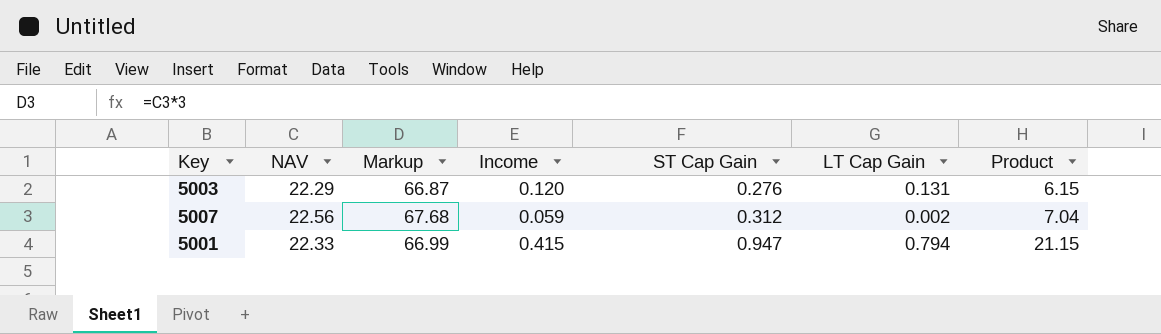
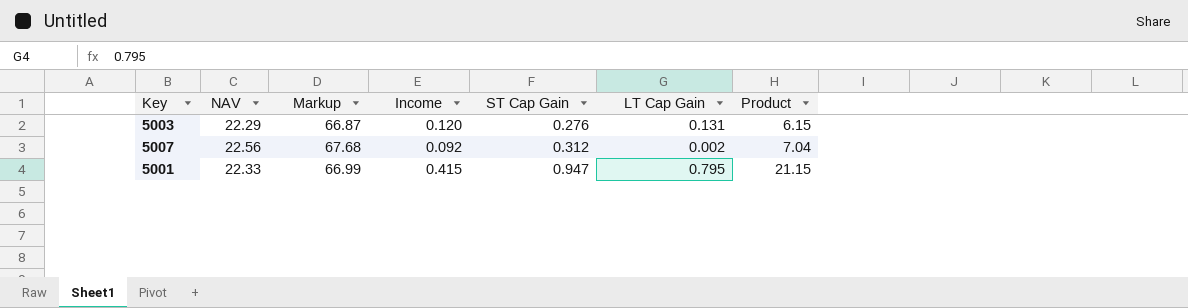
5007 | Income: 0.059 -> 0.092
5001 | LT Cap Gain: 0.794 -> 0.795

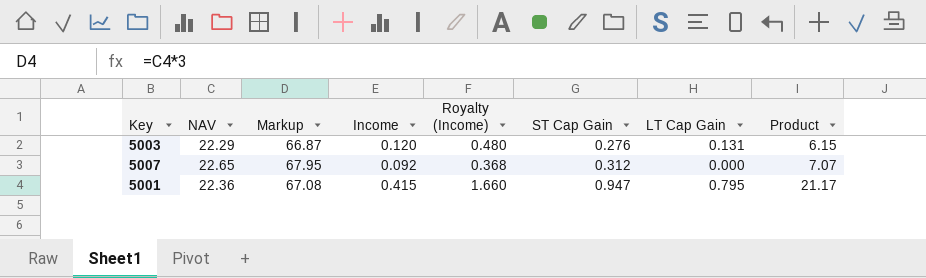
column Royalty (Income) | formula: none -> [Income] * 4
5007 | NAV: 22.56 -> 22.65
5007 | Markup: 67.68 -> 67.95
5007 | LT Cap Gain: 0.002 -> 0.000
5007 | Product: 7.04 -> 7.07
5001 | NAV: 22.33 -> 22.36
5001 | Markup: 66.99 -> 67.08
5001 | Product: 21.15 -> 21.17

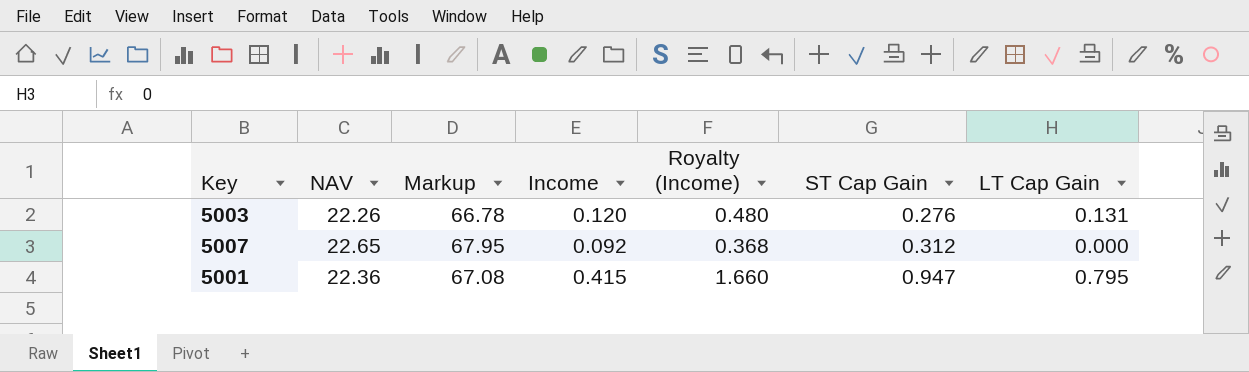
column Product | formula: [NAV] * [ST Cap Gain] -> none
5003 | NAV: 22.29 -> 22.26
5003 | Markup: 66.87 -> 66.78

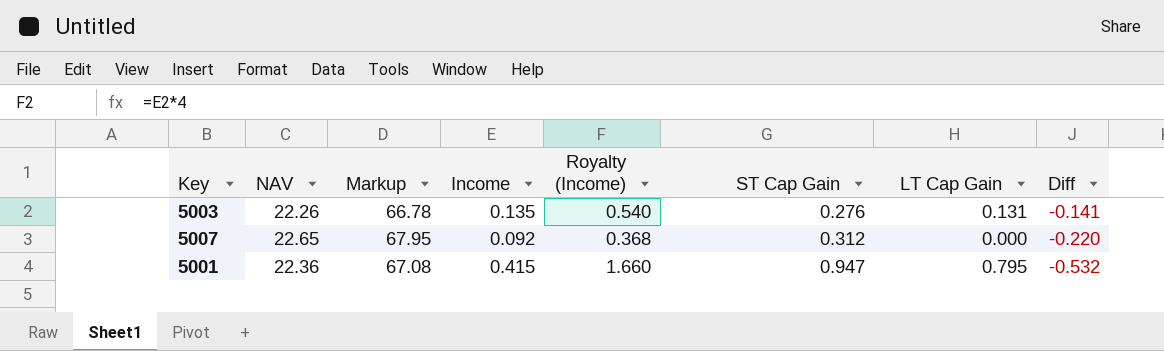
column Diff | formula: none -> [Income] - [ST Cap Gain]
5003 | Income: 0.120 -> 0.135
5003 | Royalty (Income): 0.480 -> 0.540

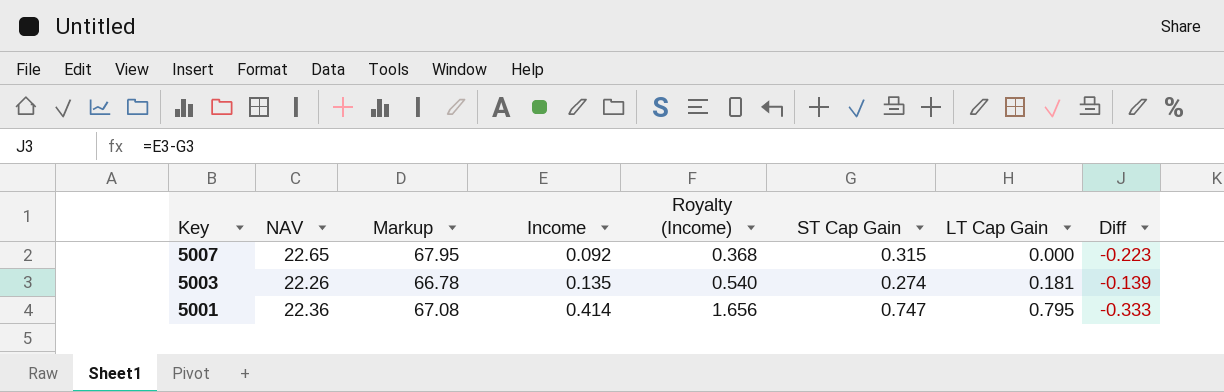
row order: ST Cap Gain ascending -> Key descending
5007 | ST Cap Gain: 0.312 -> 0.315
5007 | Diff: -0.220 -> -0.223
5003 | ST Cap Gain: 0.276 -> 0.274
5003 | LT Cap Gain: 0.131 -> 0.181
5003 | Diff: -0.141 -> -0.139
5001 | Income: 0.415 -> 0.414
5001 | Royalty (Income): 1.660 -> 1.656
5001 | ST Cap Gain: 0.947 -> 0.747
5001 | Diff: -0.532 -> -0.333

